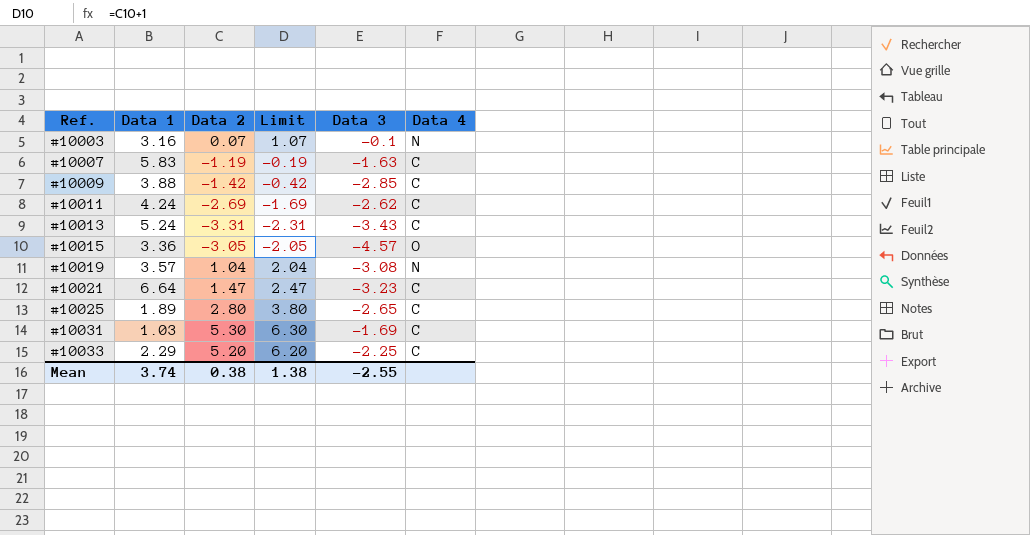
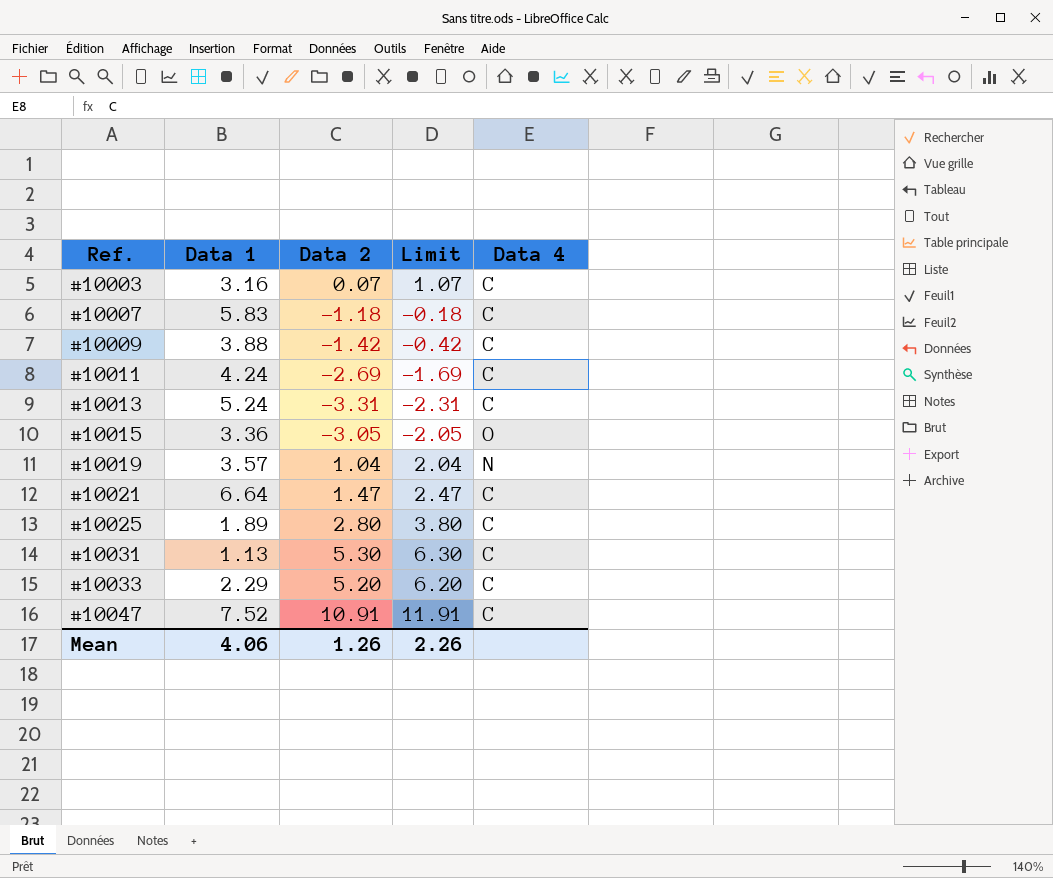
column Data 3 | position: 5 -> none
#10003 | Data 4: N -> C
#10007 | Data 2: -1.19 -> -1.18
#10007 | Limit: -0.19 -> -0.18
#10031 | Data 1: 1.03 -> 1.13
row #10047: none -> 7.52 | 10.91 | 11.91 | C
Mean | Data 1: 3.74 -> 4.06
Mean | Data 2: 0.38 -> 1.26
Mean | Limit: 1.38 -> 2.26

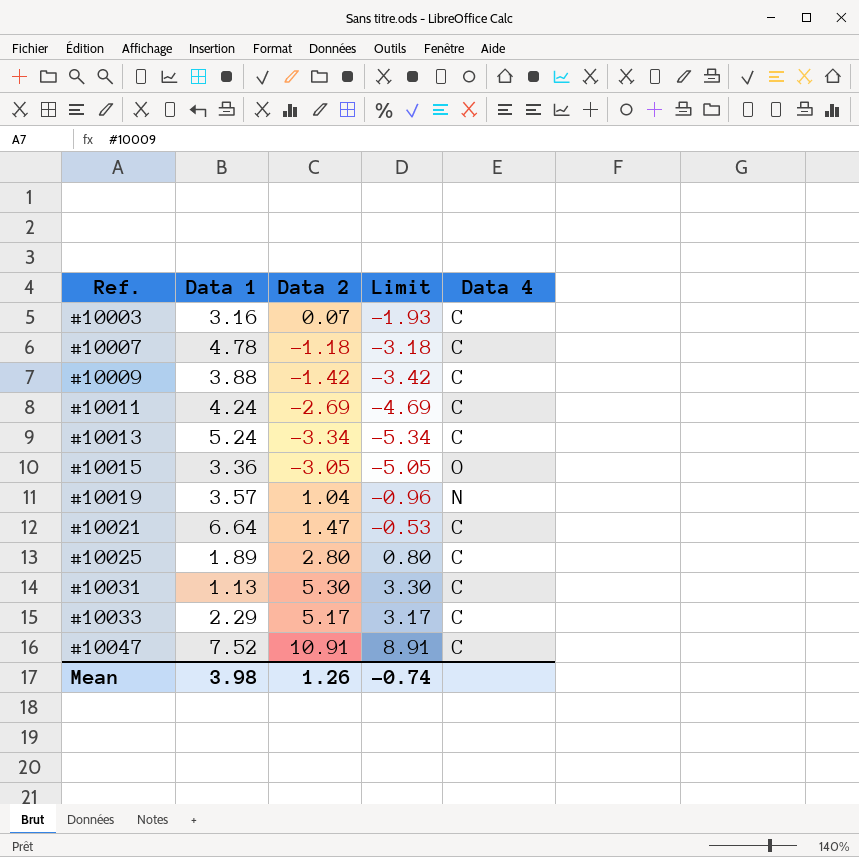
column Limit | formula: [Data 2] + 1 -> [Data 2] - 2
#10007 | Data 1: 5.83 -> 4.78
#10013 | Data 2: -3.31 -> -3.34
#10033 | Data 2: 5.20 -> 5.17
Mean | Data 1: 4.06 -> 3.98
Mean | Limit: 2.26 -> -0.74

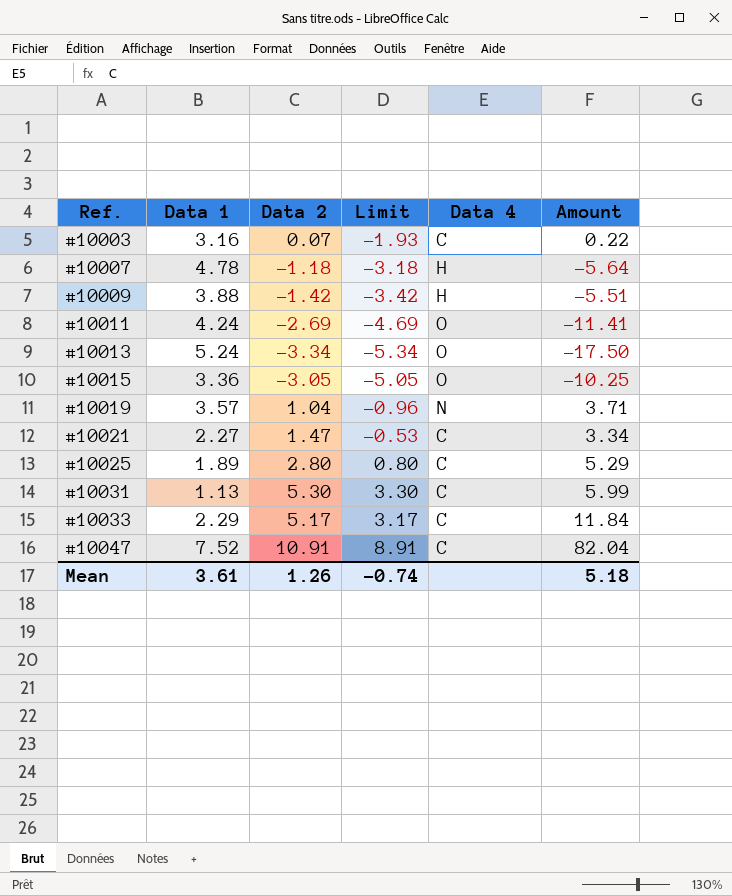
column Amount | formula: none -> [Data 1] * [Data 2]
#10007 | Data 4: C -> H
#10009 | Data 4: C -> H
#10011 | Data 4: C -> O
#10013 | Data 4: C -> O
#10021 | Data 1: 6.64 -> 2.27
Mean | Data 1: 3.98 -> 3.61

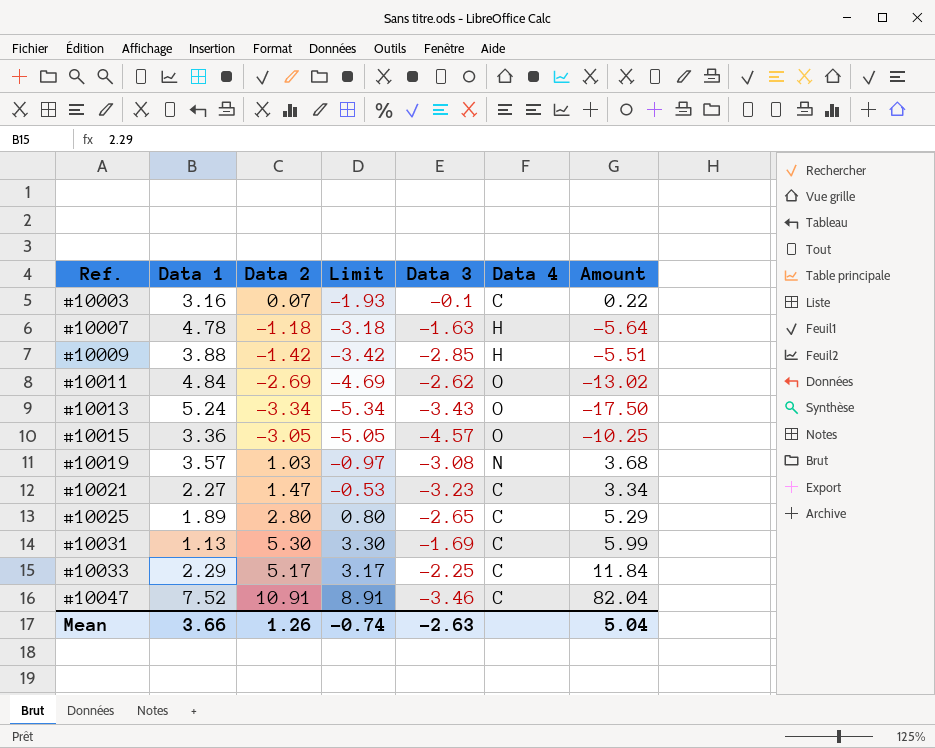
column Data 3 | position: none -> 5
#10011 | Data 1: 4.24 -> 4.84
#10011 | Amount: -11.41 -> -13.02
#10019 | Data 2: 1.04 -> 1.03
#10019 | Limit: -0.96 -> -0.97
#10019 | Amount: 3.71 -> 3.68
Mean | Data 1: 3.61 -> 3.66
Mean | Amount: 5.18 -> 5.04

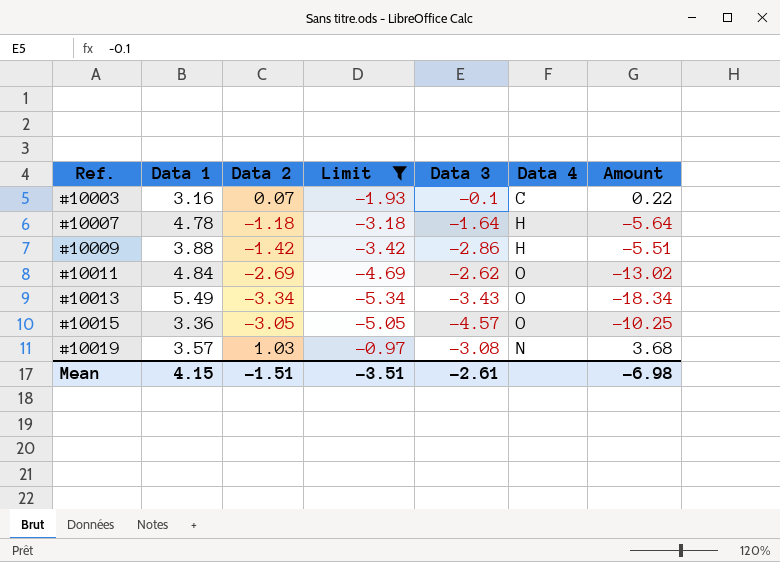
filter: none -> Limit <= -0.97
#10007 | Data 3: -1.63 -> -1.64
#10009 | Data 3: -2.85 -> -2.86
#10013 | Data 1: 5.24 -> 5.49
#10013 | Amount: -17.50 -> -18.34
Mean | Data 1: 3.66 -> 4.15
Mean | Data 2: 1.26 -> -1.51
Mean | Limit: -0.74 -> -3.51
Mean | Data 3: -2.63 -> -2.61
Mean | Amount: 5.04 -> -6.98

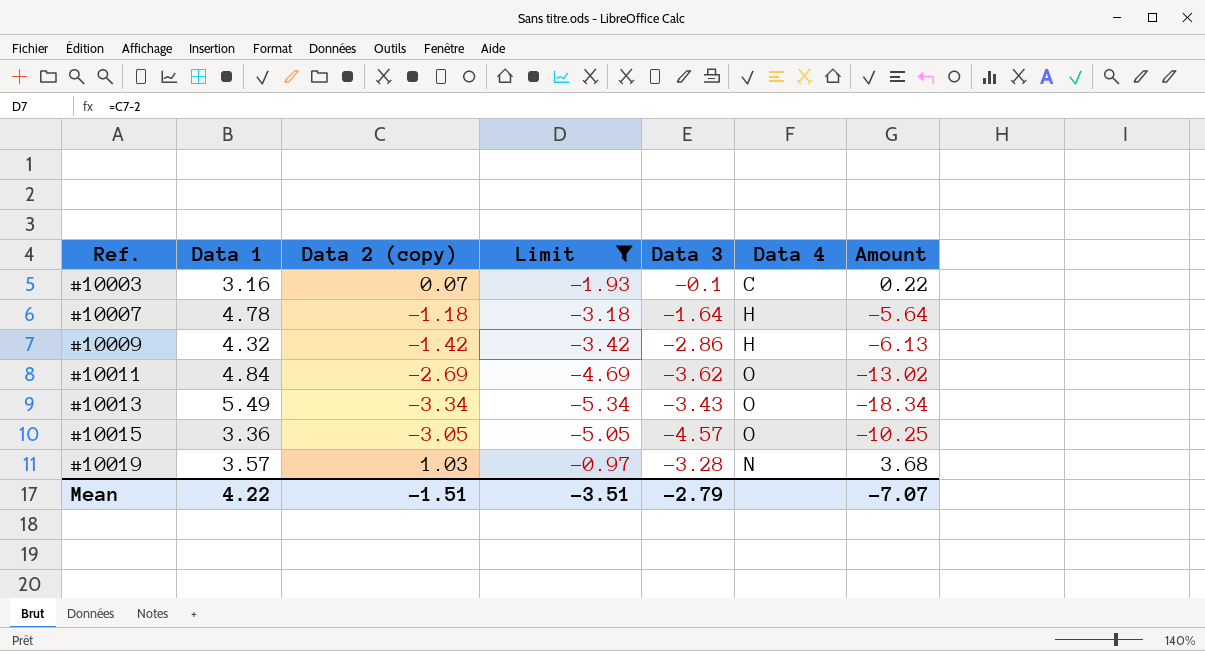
column name: Data 2 -> Data 2 (copy)
#10009 | Data 1: 3.88 -> 4.32
#10009 | Amount: -5.51 -> -6.13
#10011 | Data 3: -2.62 -> -3.62
#10019 | Data 3: -3.08 -> -3.28
Mean | Data 1: 4.15 -> 4.22
Mean | Data 3: -2.61 -> -2.79
Mean | Amount: -6.98 -> -7.07

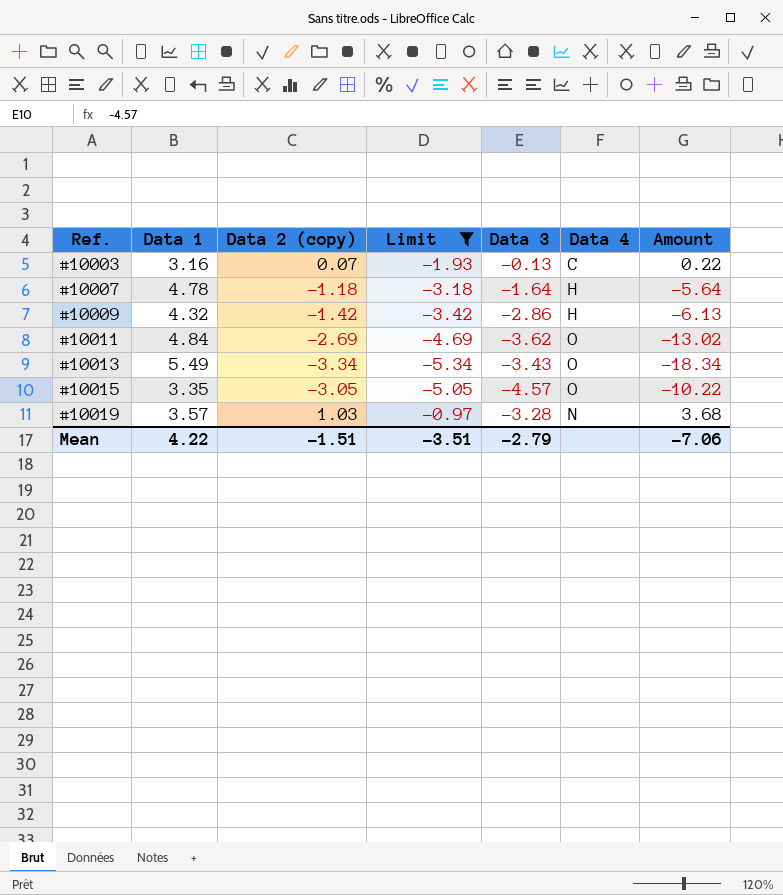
#10003 | Data 3: -0.1 -> -0.13
#10015 | Data 1: 3.36 -> 3.35
#10015 | Amount: -10.25 -> -10.22
Mean | Amount: -7.07 -> -7.06

